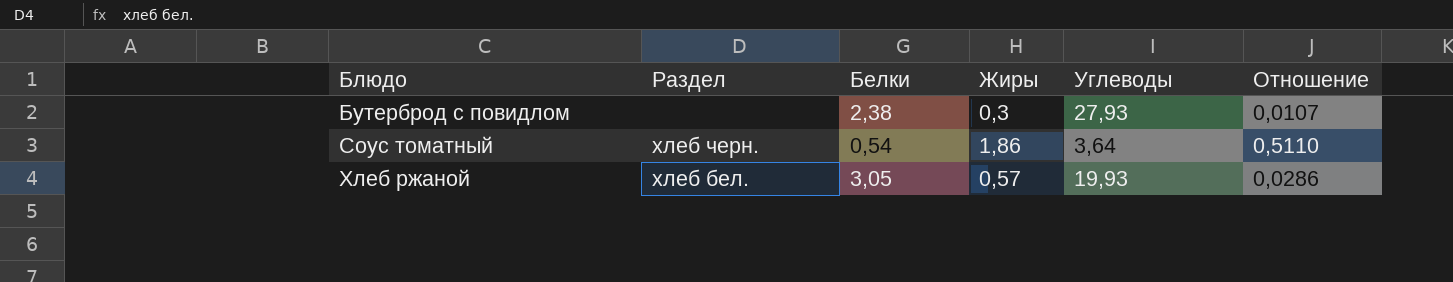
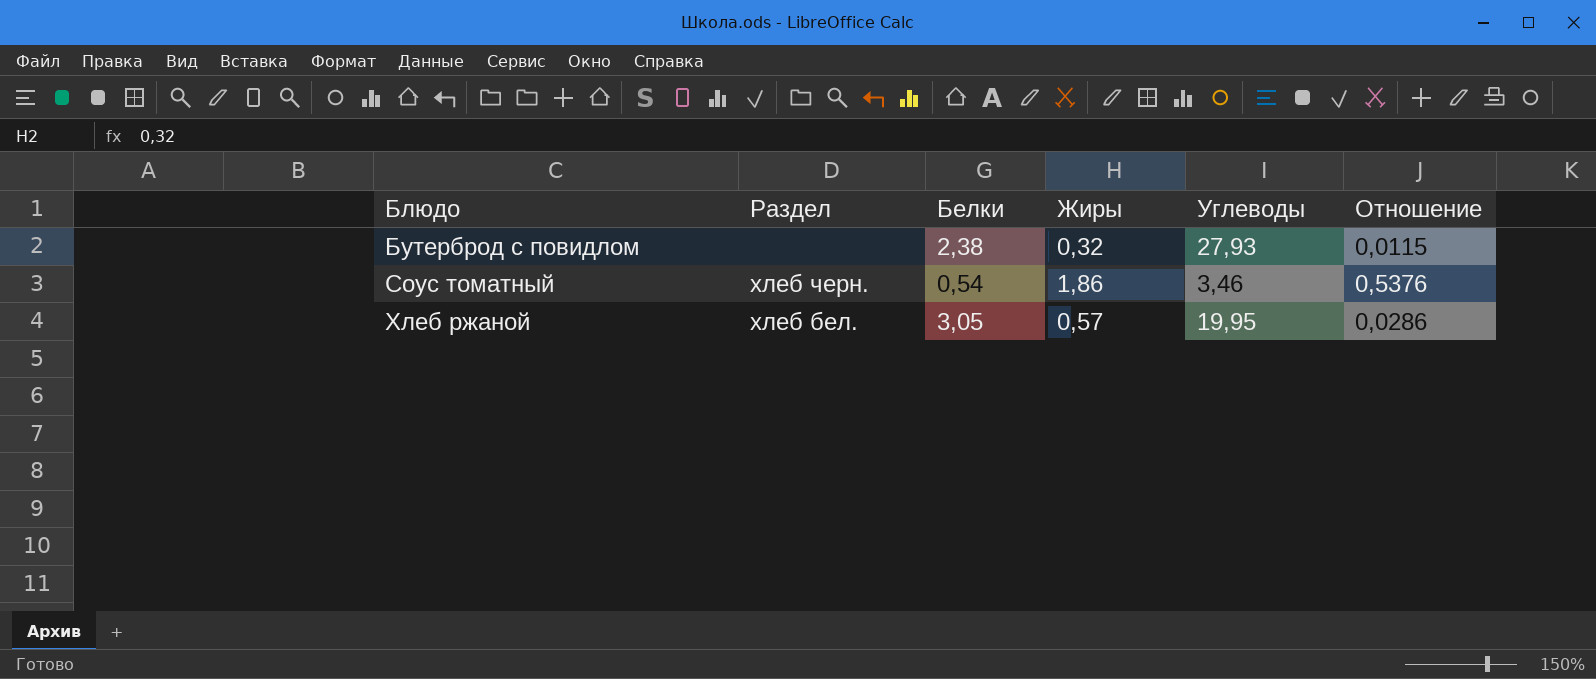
Бутерброд с повидлом | Жиры: 0,3 -> 0,32
Бутерброд с повидлом | Отношение: 0,0107 -> 0,0115
Соус томатный | Углеводы: 3,64 -> 3,46
Соус томатный | Отношение: 0,5110 -> 0,5376
Хлеб ржаной | Углеводы: 19,93 -> 19,95

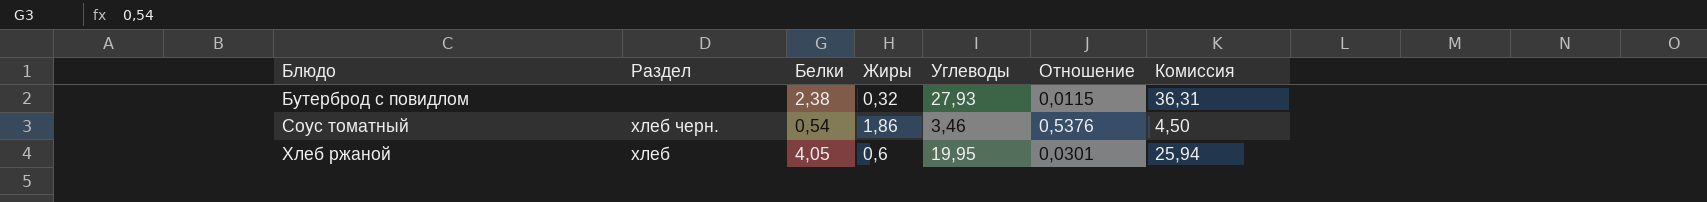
column Комиссия | formula: none -> [Углеводы] * 1,3
Хлеб ржаной | Раздел: хлеб бел. -> хлеб
Хлеб ржаной | Белки: 3,05 -> 4,05
Хлеб ржаной | Жиры: 0,57 -> 0,6
Хлеб ржаной | Отношение: 0,0286 -> 0,0301

